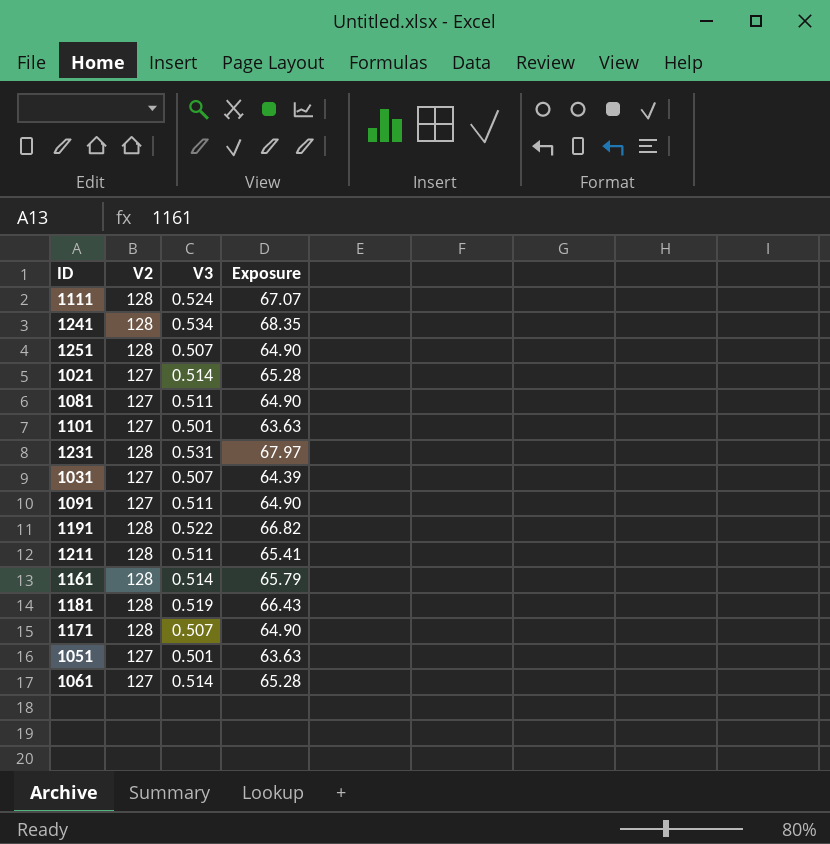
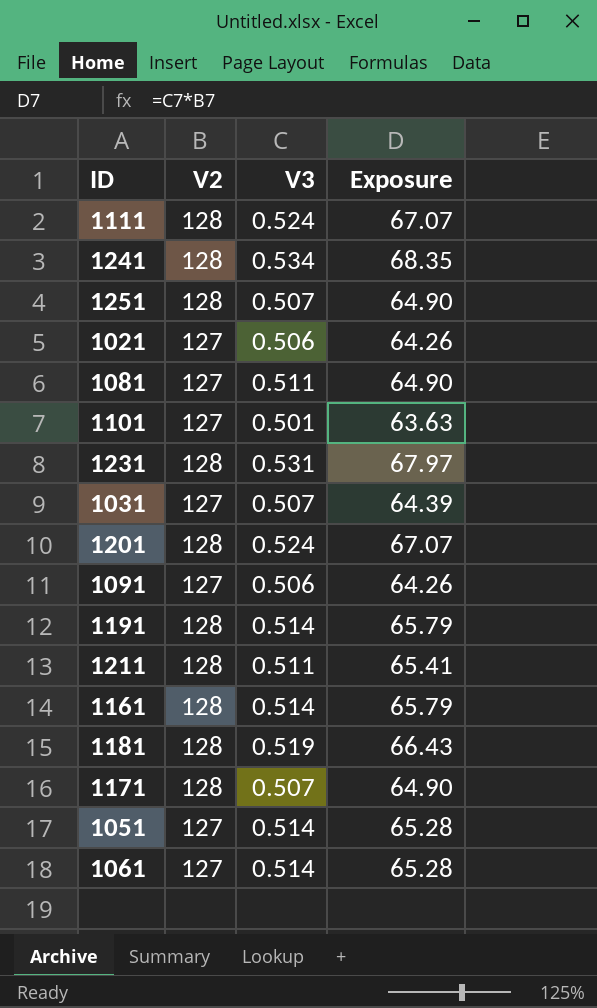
1021 | V3: 0.514 -> 0.506
1021 | Exposure: 65.28 -> 64.26
row 1201: none -> 128 | 0.524 | 67.07
1091 | V3: 0.511 -> 0.506
1091 | Exposure: 64.90 -> 64.26
1191 | V3: 0.522 -> 0.514
1191 | Exposure: 66.82 -> 65.79
1051 | V3: 0.501 -> 0.514
1051 | Exposure: 63.63 -> 65.28

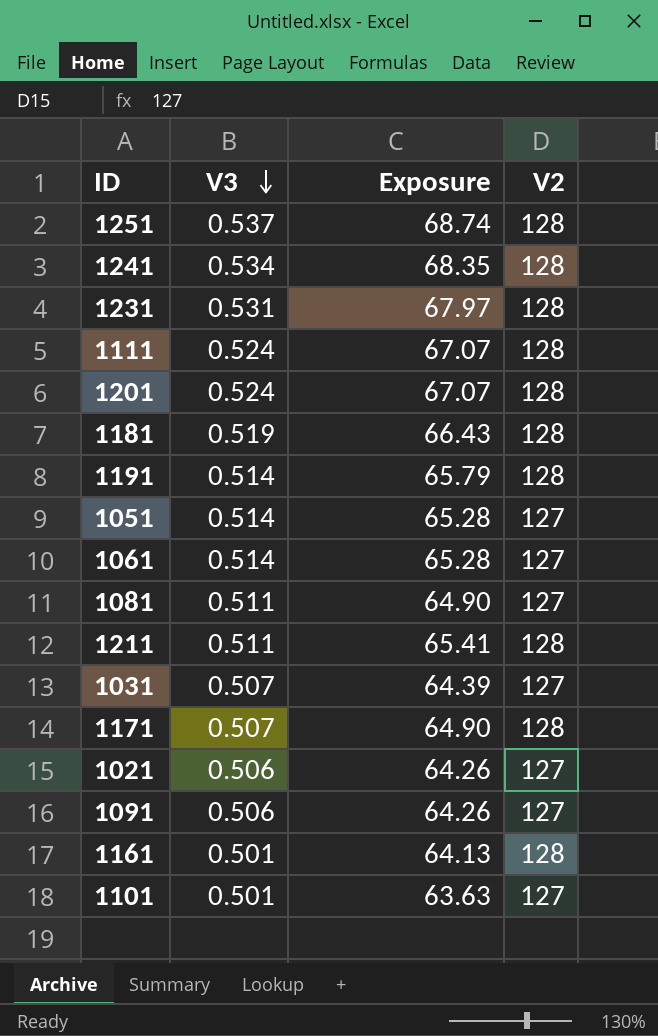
row order: none -> V3 descending
column V2 | position: 2 -> 4
1251 | V3: 0.507 -> 0.537
1251 | Exposure: 64.90 -> 68.74
1161 | V3: 0.514 -> 0.501
1161 | Exposure: 65.79 -> 64.13

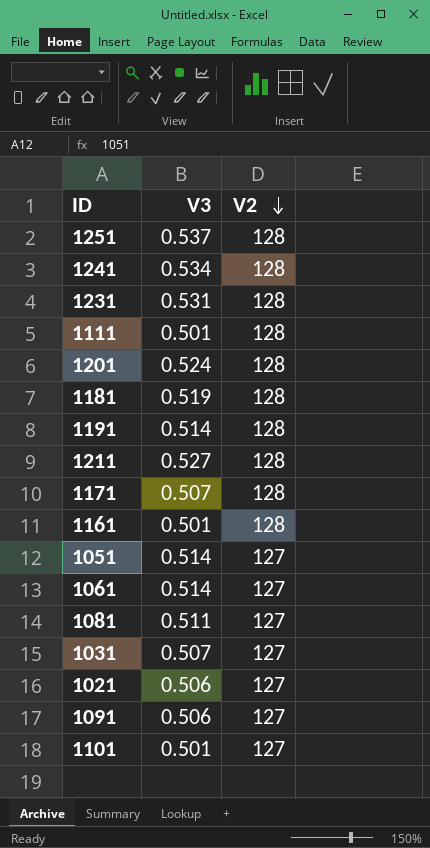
row order: V3 descending -> V2 descending
column Exposure | formula: [V3] * [V2] -> none
1111 | V3: 0.524 -> 0.501
1211 | V3: 0.511 -> 0.527

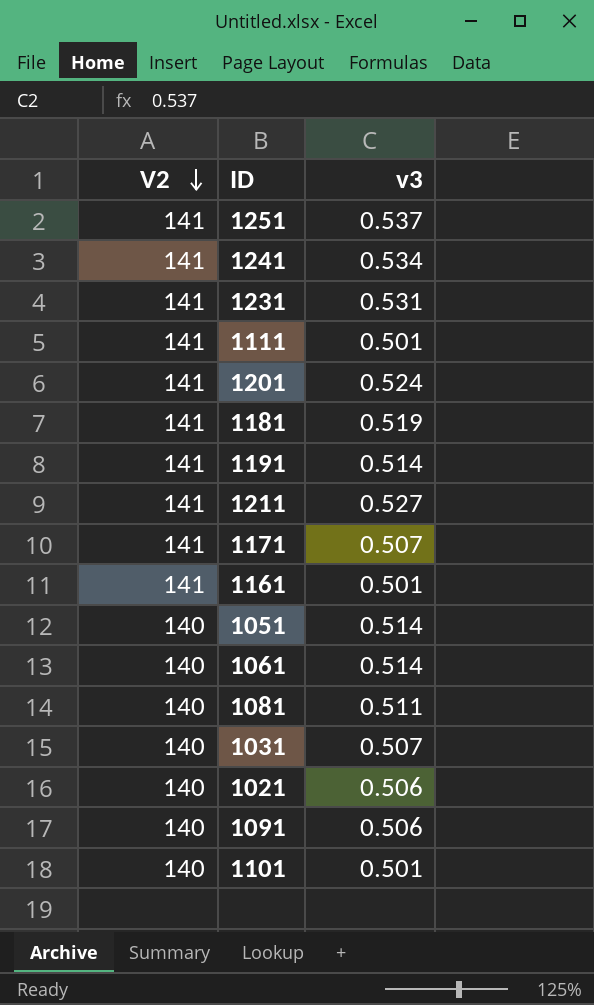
column V2 | position: 3 -> 1
column name: V3 -> v3
1251 | V2: 128 -> 141
1241 | V2: 128 -> 141
1231 | V2: 128 -> 141
1111 | V2: 128 -> 141
1201 | V2: 128 -> 141
1181 | V2: 128 -> 141
1191 | V2: 128 -> 141
1211 | V2: 128 -> 141
1171 | V2: 128 -> 141
1161 | V2: 128 -> 141
1051 | V2: 127 -> 140
1061 | V2: 127 -> 140
1081 | V2: 127 -> 140
1031 | V2: 127 -> 140
1021 | V2: 127 -> 140
1091 | V2: 127 -> 140
1101 | V2: 127 -> 140

